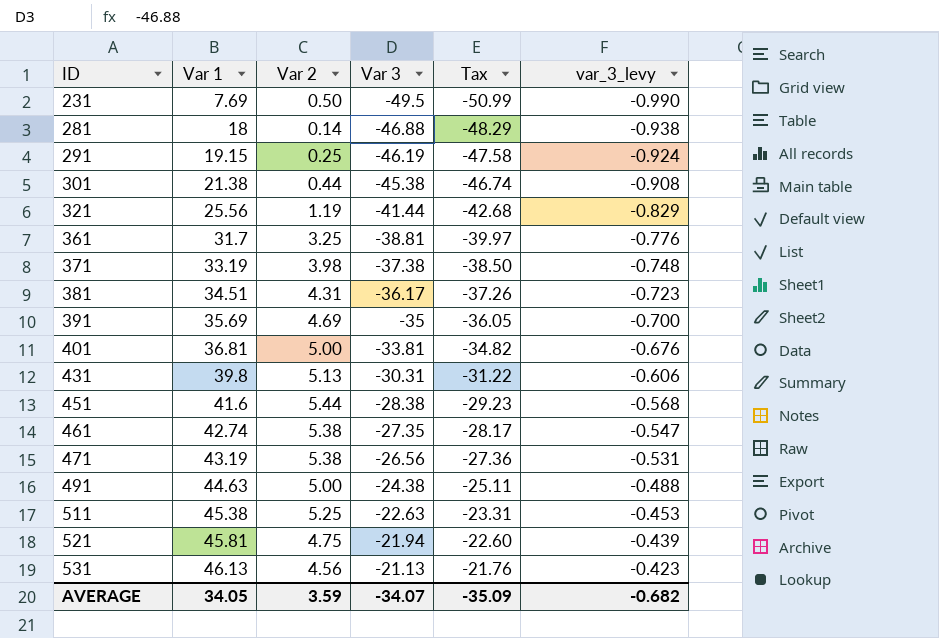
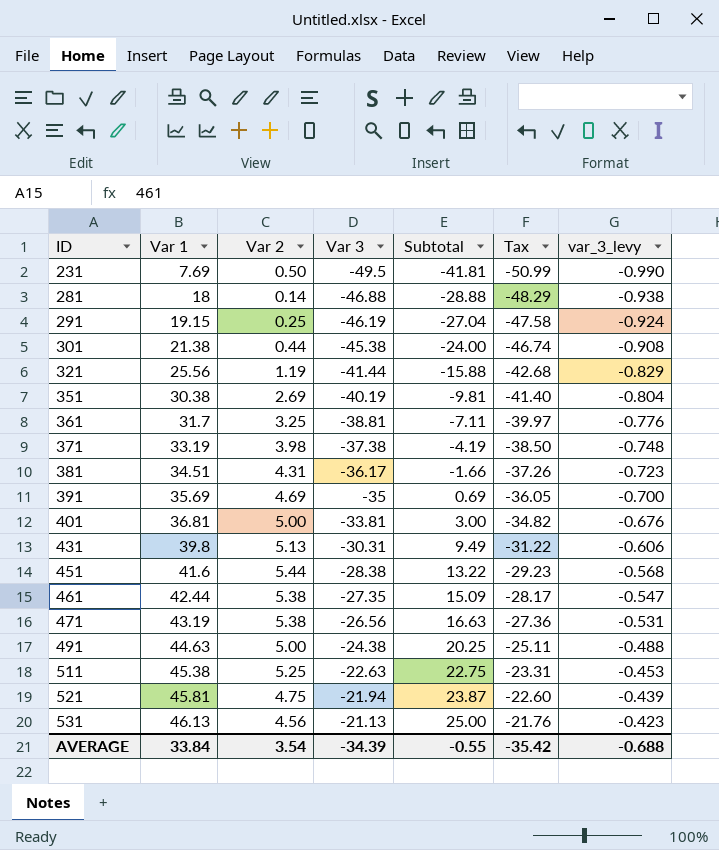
column Subtotal | formula: none -> [Var 1] + [Var 3]
row 351: none -> 30.38 | 2.69 | -40.19 | -9.81 | -41.40 | -0.804
461 | Var 1: 42.74 -> 42.44
AVERAGE | Var 1: 34.05 -> 33.84
AVERAGE | Var 2: 3.59 -> 3.54
AVERAGE | Var 3: -34.07 -> -34.39
AVERAGE | Tax: -35.09 -> -35.42
AVERAGE | var_3_levy: -0.682 -> -0.688

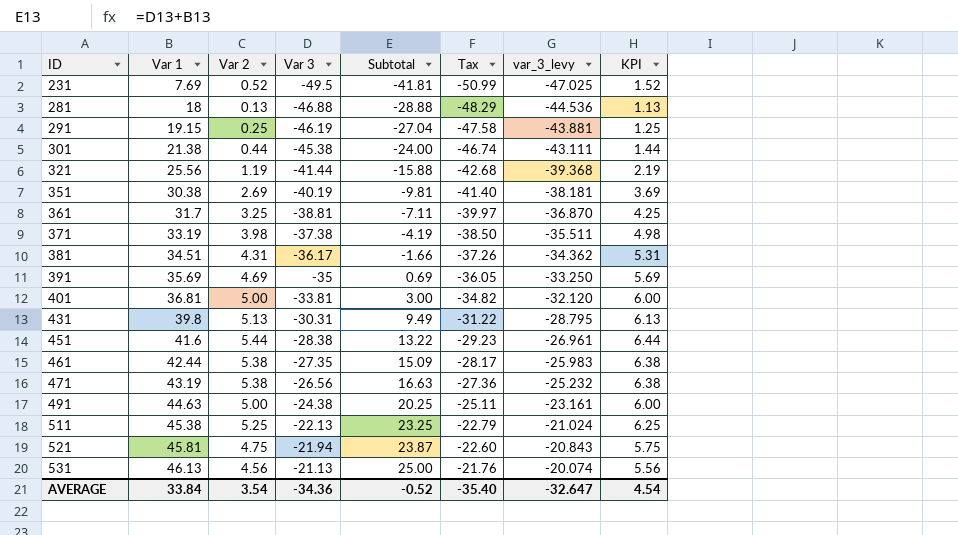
column var_3_levy | formula: [Var 3] * 0.02 -> [Var 3] * 0.95
column KPI | formula: none -> [Var 2] + 1
231 | Var 2: 0.50 -> 0.52
281 | Var 2: 0.14 -> 0.13
511 | Var 3: -22.63 -> -22.13
511 | Subtotal: 22.75 -> 23.25
511 | Tax: -23.31 -> -22.79
AVERAGE | Var 3: -34.39 -> -34.36
AVERAGE | Subtotal: -0.55 -> -0.52
AVERAGE | Tax: -35.42 -> -35.40
AVERAGE | var_3_levy: -0.688 -> -32.647

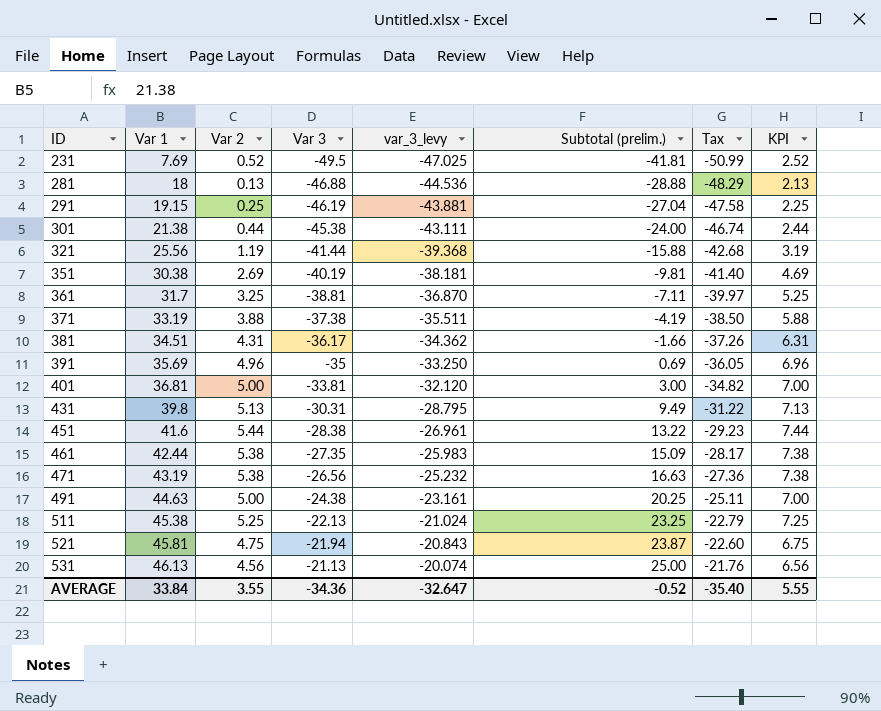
column var_3_levy | position: 7 -> 5
column name: Subtotal -> Subtotal (prelim.)
column KPI | formula: [Var 2] + 1 -> [Var 2] + 2
371 | Var 2: 3.98 -> 3.88
391 | Var 2: 4.69 -> 4.96
AVERAGE | Var 2: 3.54 -> 3.55
AVERAGE | KPI: 4.54 -> 5.55

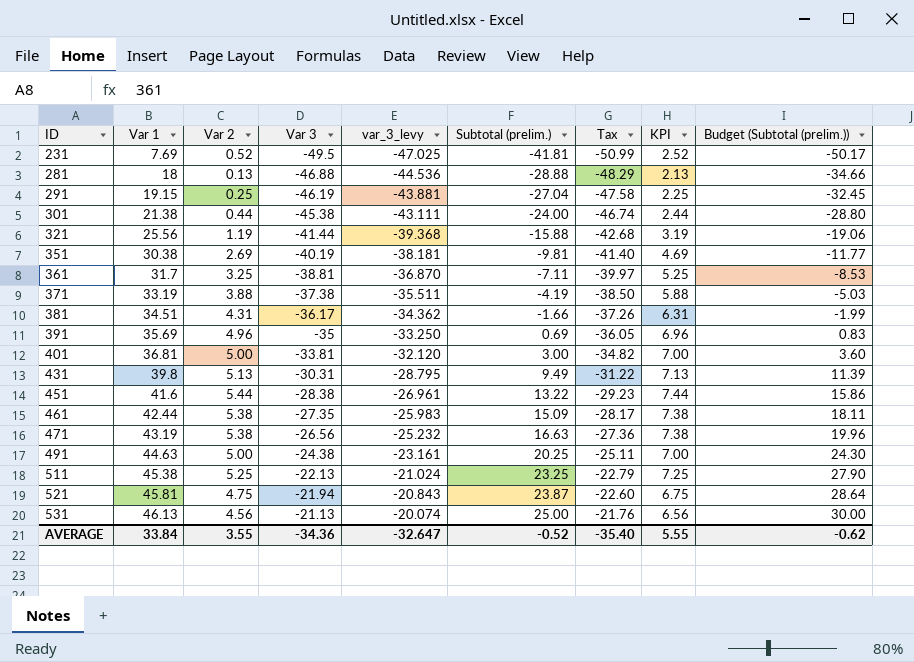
column Budget (Subtotal (prelim.)) | formula: none -> [Subtotal (prelim.)] * 1.2

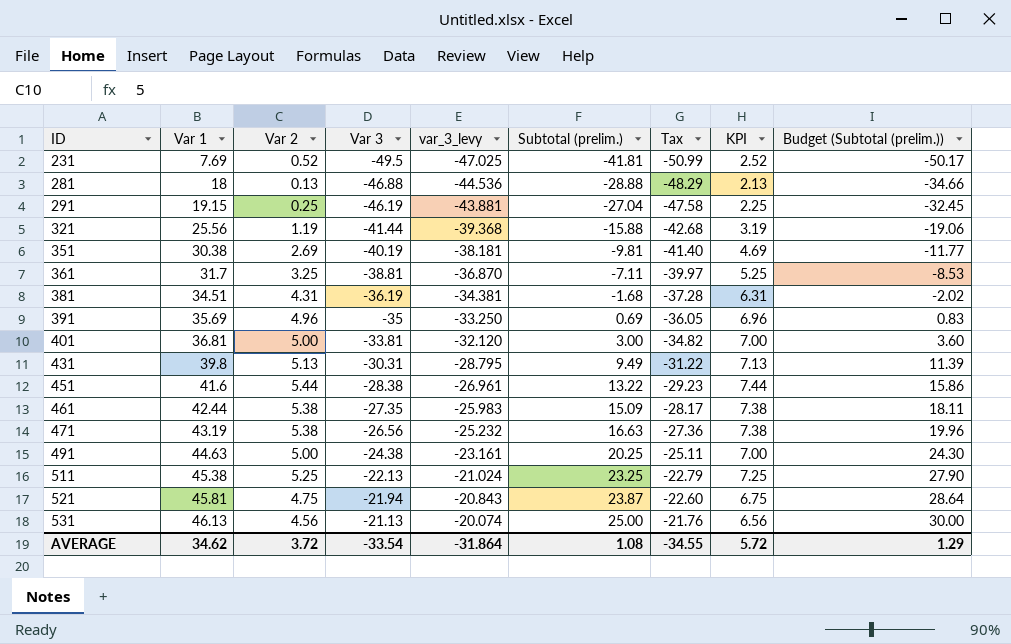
row 301: 21.38 | 0.44 | -45.38 | -43.111 | -24.00 | -46.74 | 2.44 | -28.80 -> none
row 371: 33.19 | 3.88 | -37.38 | -35.511 | -4.19 | -38.50 | 5.88 | -5.03 -> none
381 | Var 3: -36.17 -> -36.19
381 | var_3_levy: -34.362 -> -34.381
381 | Subtotal (prelim.): -1.66 -> -1.68
381 | Tax: -37.26 -> -37.28
381 | Budget (Subtotal (prelim.)): -1.99 -> -2.02
AVERAGE | Var 1: 33.84 -> 34.62
AVERAGE | Var 2: 3.55 -> 3.72
AVERAGE | Var 3: -34.36 -> -33.54
AVERAGE | var_3_levy: -32.647 -> -31.864
AVERAGE | Subtotal (prelim.): -0.52 -> 1.08
AVERAGE | Tax: -35.40 -> -34.55
AVERAGE | KPI: 5.55 -> 5.72
AVERAGE | Budget (Subtotal (prelim.)): -0.62 -> 1.29

